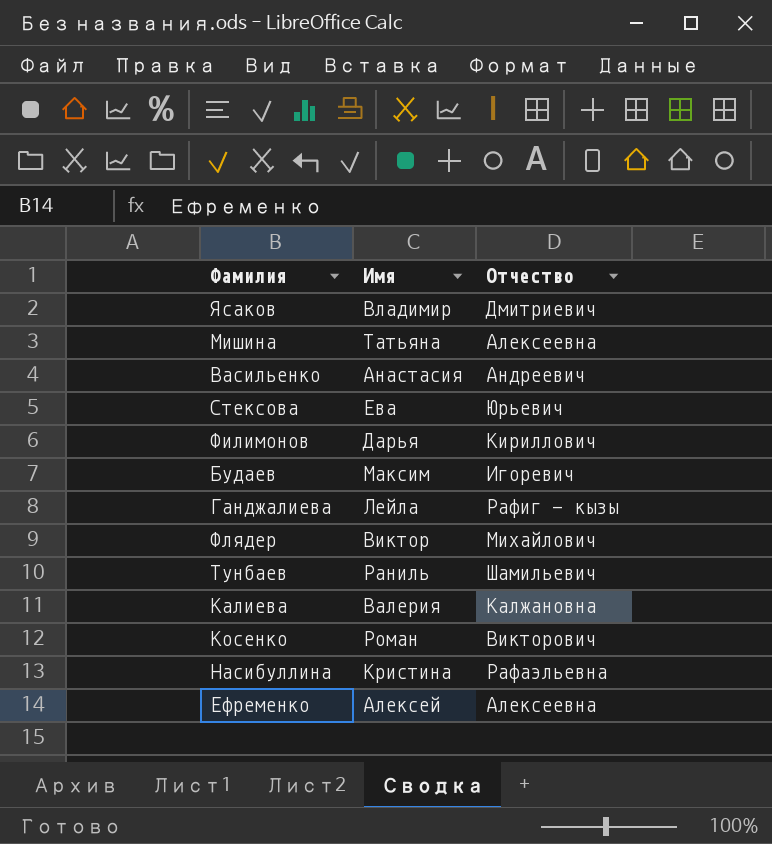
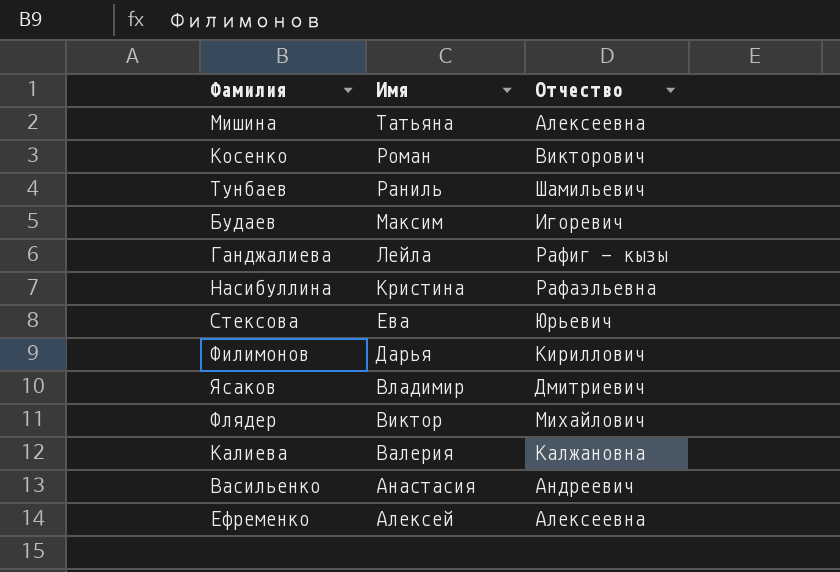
row order: none -> Имя descending

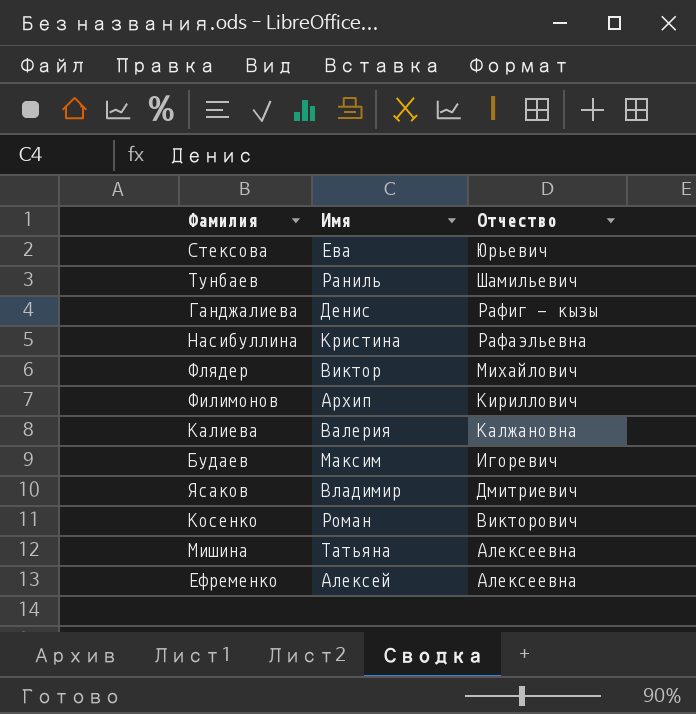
row order: Имя descending -> Отчество descending
row Васильенко: Анастасия | Андреевич -> none
Ганджалиева | Имя: Лейла -> Денис
Филимонов | Имя: Дарья -> Архип

